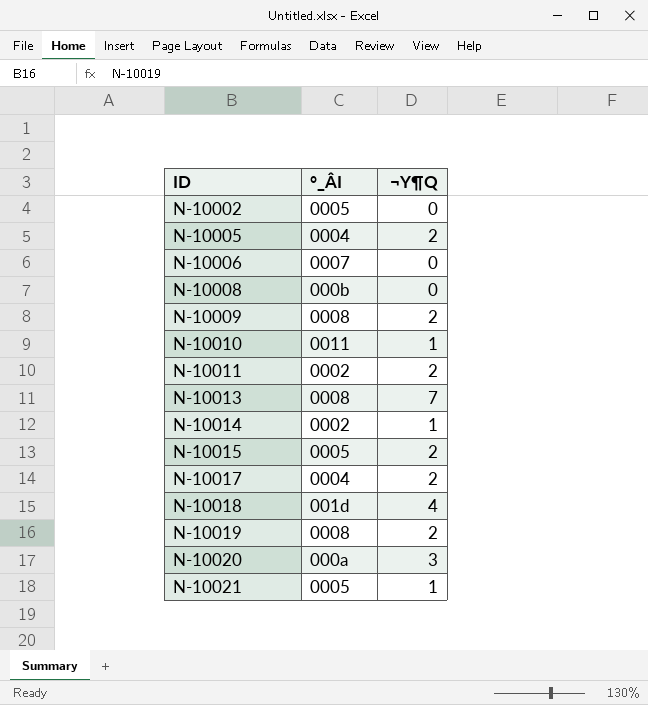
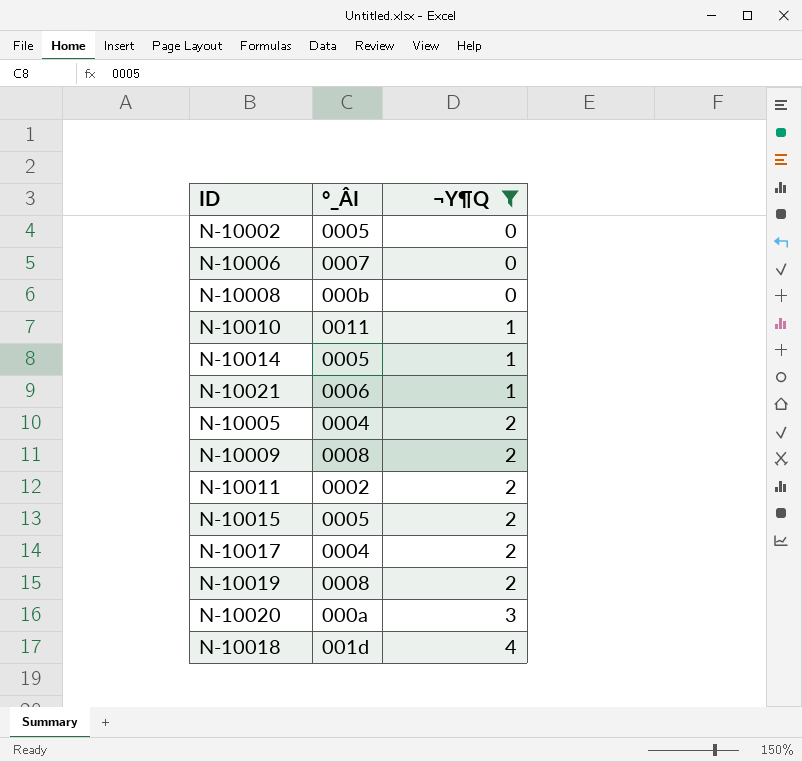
filter: none -> ¬Y¶Q != 7
row order: ID ascending -> ¬Y¶Q ascending
N-10014 | °_ÂI: 0002 -> 0005
N-10021 | °_ÂI: 0005 -> 0006

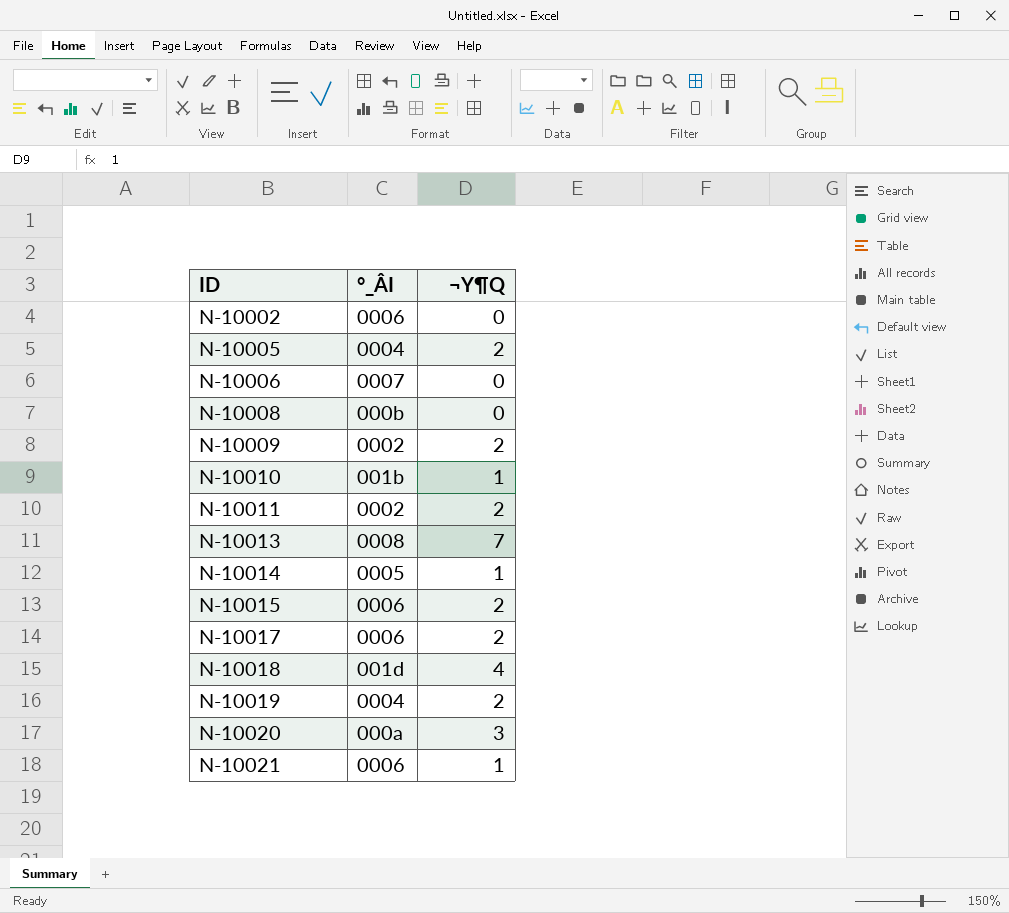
filter: ¬Y¶Q != 7 -> none
row order: ¬Y¶Q ascending -> ID ascending
N-10002 | °_ÂI: 0005 -> 0006
N-10009 | °_ÂI: 0008 -> 0002
N-10010 | °_ÂI: 0011 -> 001b
N-10015 | °_ÂI: 0005 -> 0006
N-10017 | °_ÂI: 0004 -> 0006
N-10019 | °_ÂI: 0008 -> 0004

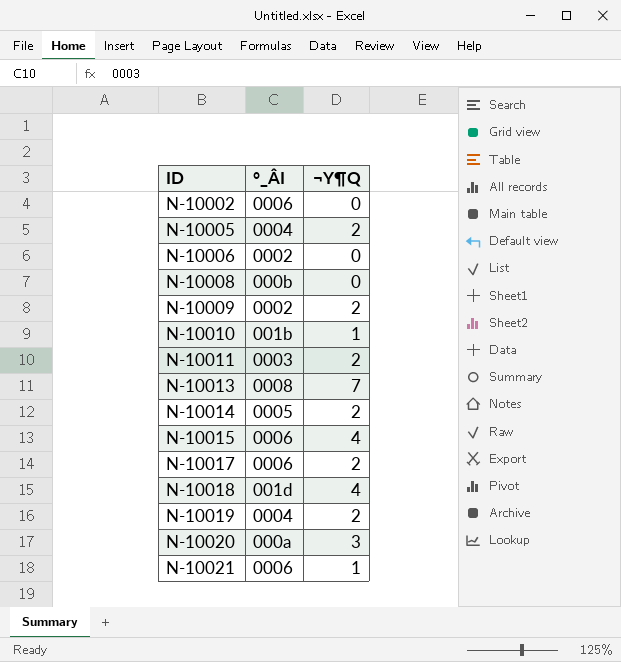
N-10006 | °_ÂI: 0007 -> 0002
N-10011 | °_ÂI: 0002 -> 0003
N-10014 | ¬Y¶Q: 1 -> 2
N-10015 | ¬Y¶Q: 2 -> 4

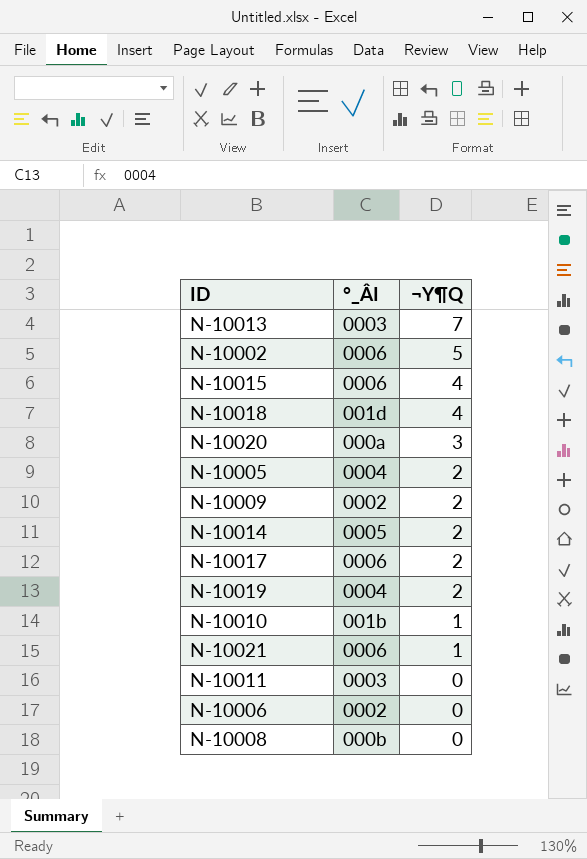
row order: ID ascending -> ¬Y¶Q descending
N-10013 | °_ÂI: 0008 -> 0003
N-10002 | ¬Y¶Q: 0 -> 5
N-10011 | ¬Y¶Q: 2 -> 0

